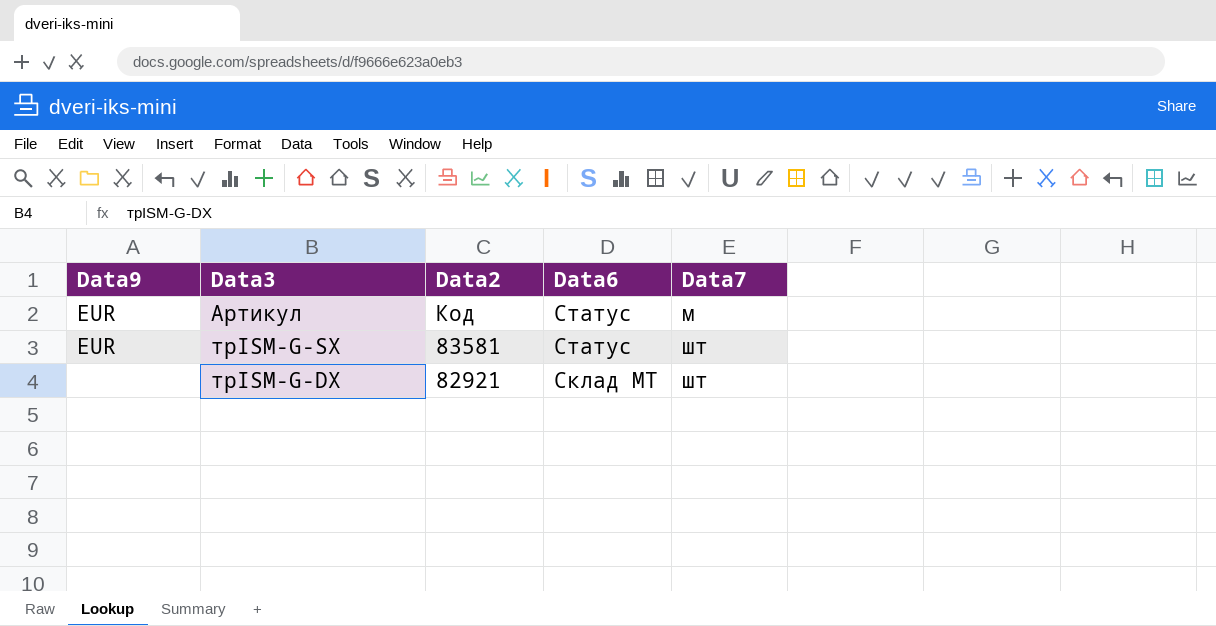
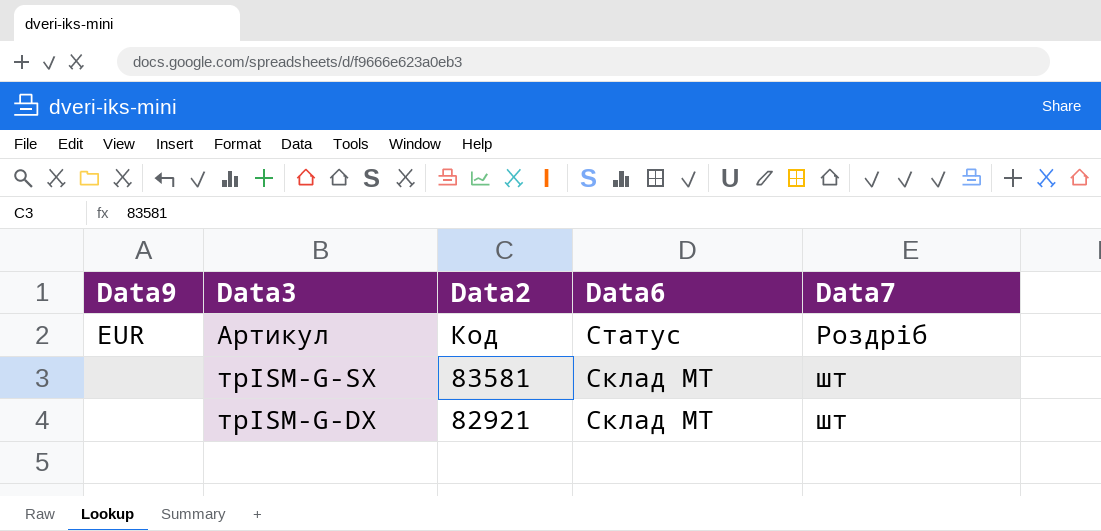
Артикул | Data7: м -> Роздріб
трISM-G-SX | Data9: EUR -> none
трISM-G-SX | Data6: Статус -> Склад МТ

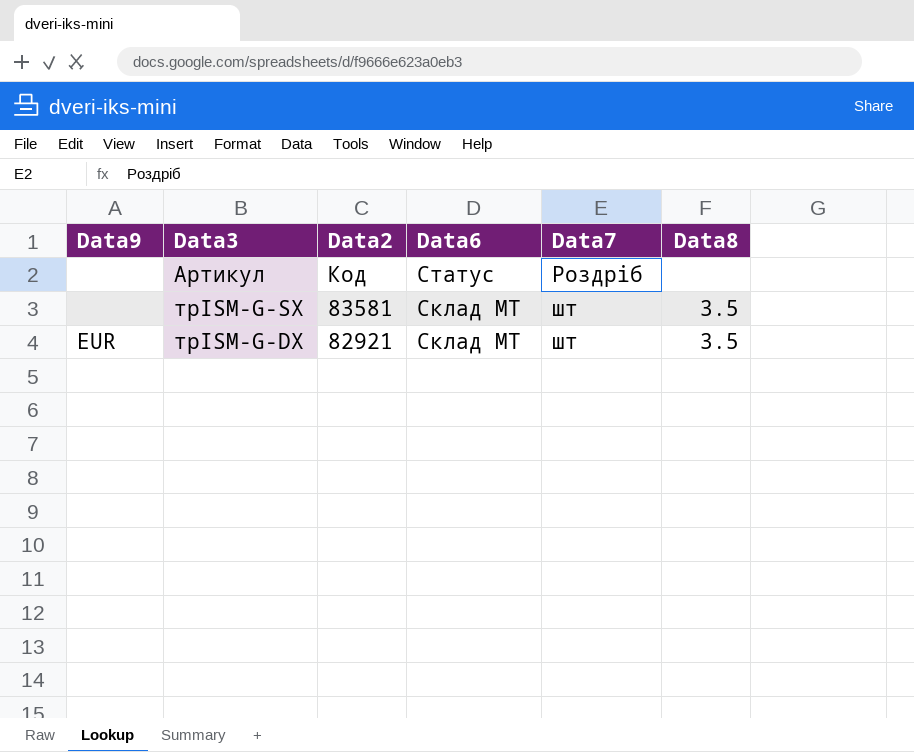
column Data8 | position: none -> 6
Артикул | Data9: EUR -> none
трISM-G-DX | Data9: none -> EUR

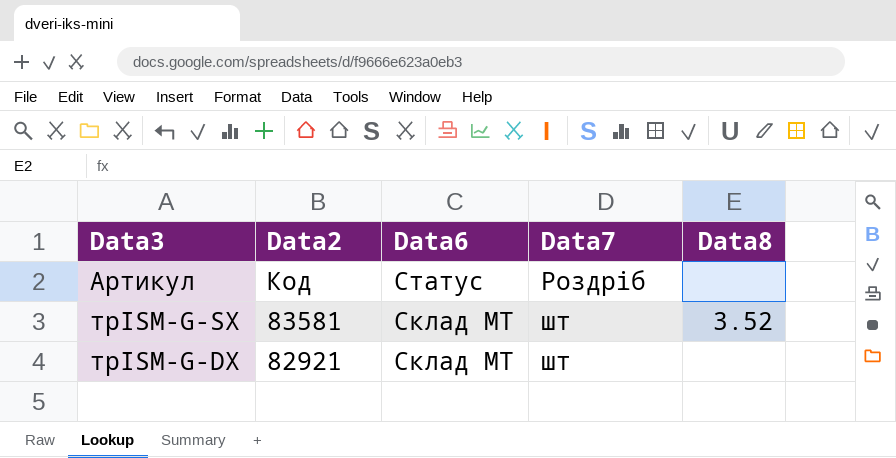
column Data9 | position: 1 -> none
трISM-G-SX | Data8: 3.5 -> 3.52
трISM-G-DX | Data8: 3.5 -> none

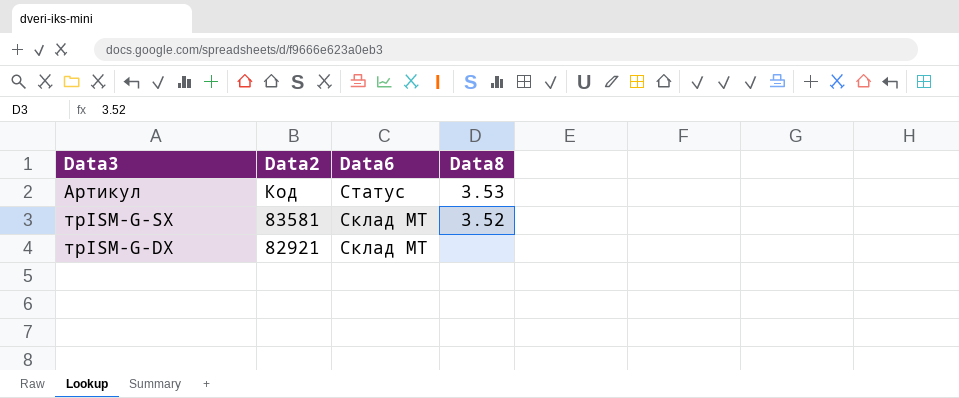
column Data7 | position: 4 -> none
Артикул | Data8: none -> 3.53

